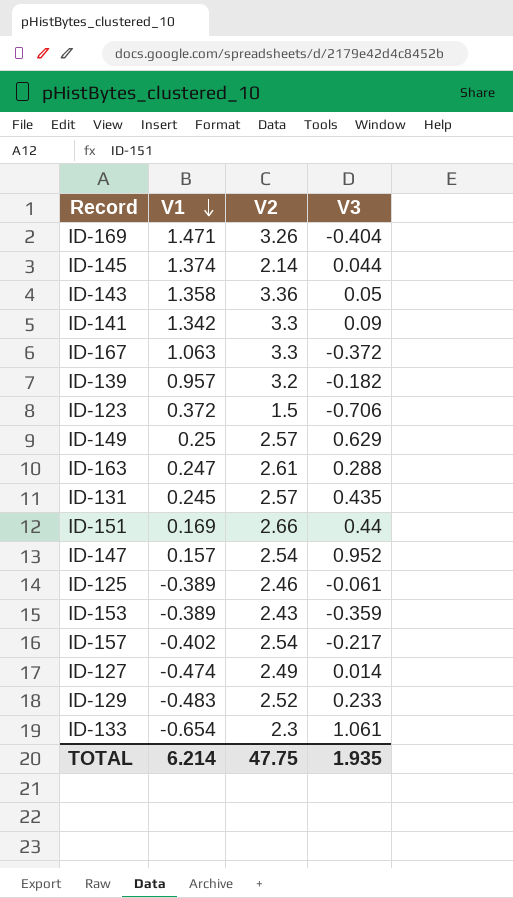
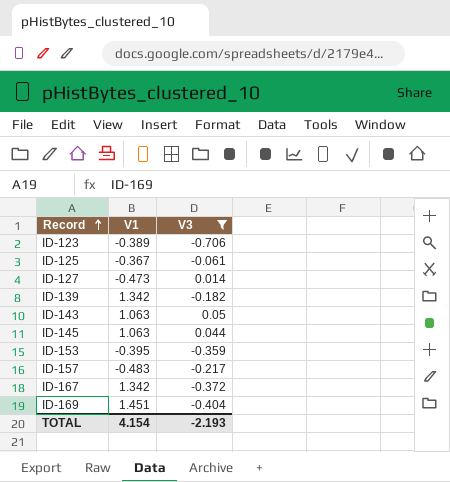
filter: none -> V3 <= 0.05
row order: V1 descending -> Record ascending
column V2 | position: 3 -> none
ID-123 | V1: 0.372 -> -0.389
ID-125 | V1: -0.389 -> -0.367
ID-127 | V1: -0.474 -> -0.473
ID-139 | V1: 0.957 -> 1.342
ID-143 | V1: 1.358 -> 1.063
ID-145 | V1: 1.374 -> 1.063
ID-153 | V1: -0.389 -> -0.395
ID-157 | V1: -0.402 -> -0.483
ID-167 | V1: 1.063 -> 1.342
ID-169 | V1: 1.471 -> 1.451
TOTAL | V1: 6.214 -> 4.154
TOTAL | V3: 1.935 -> -2.193

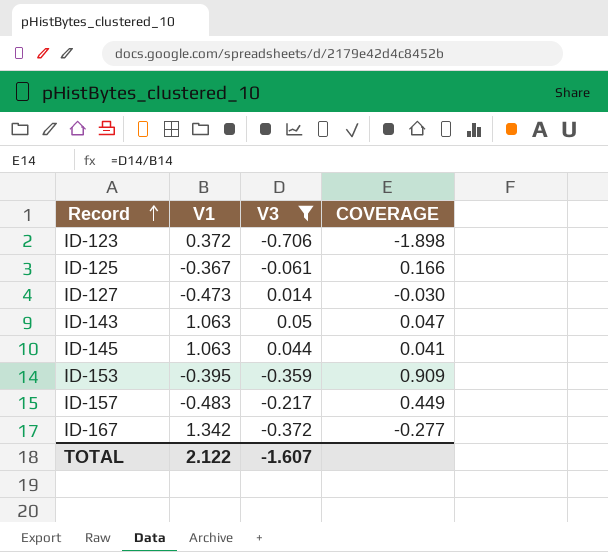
column COVERAGE | formula: none -> [V3] / [V1]
row ID-139: 1.342 | -0.182 -> none
row ID-169: 1.451 | -0.404 -> none
ID-123 | V1: -0.389 -> 0.372
TOTAL | V1: 4.154 -> 2.122
TOTAL | V3: -2.193 -> -1.607

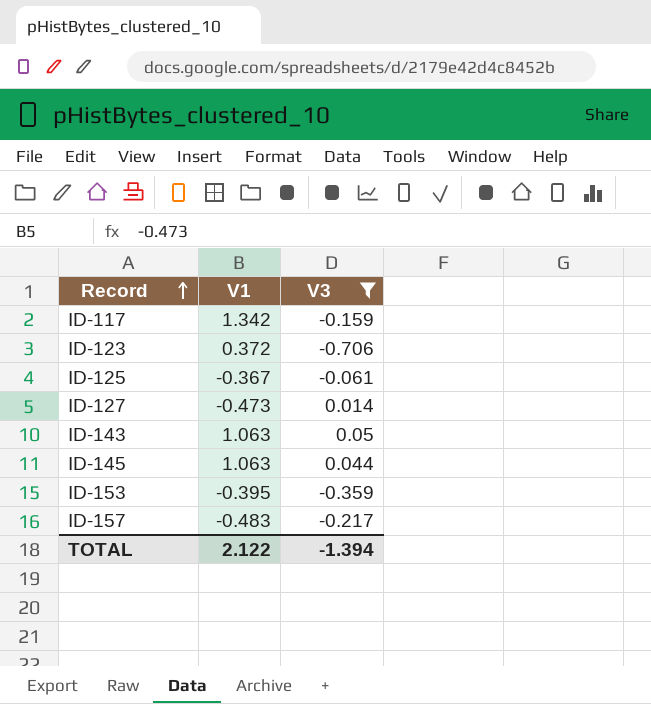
column COVERAGE | formula: [V3] / [V1] -> none
row ID-167: 1.342 | -0.372 | -0.277 -> none
row ID-117: none -> 1.342 | -0.159
TOTAL | V3: -1.607 -> -1.394

